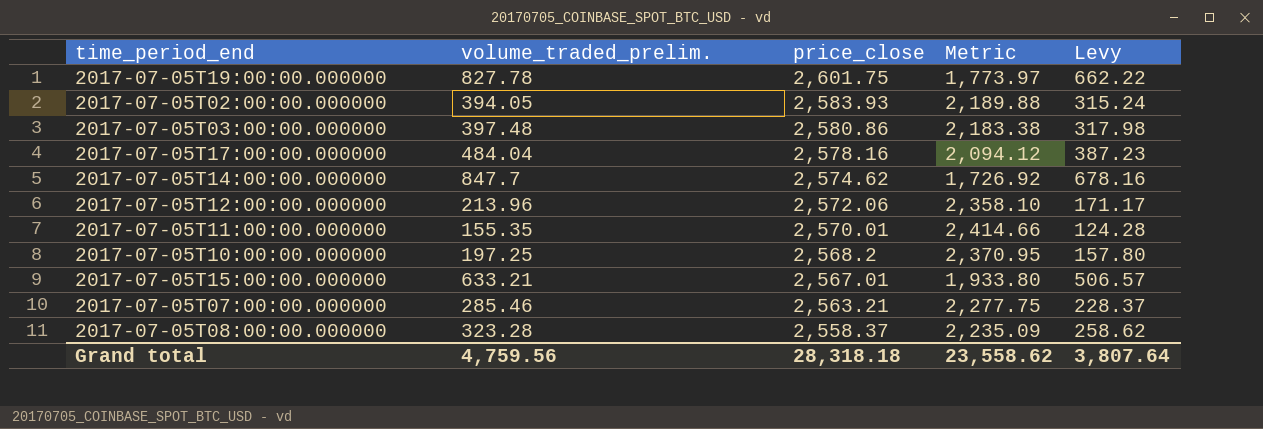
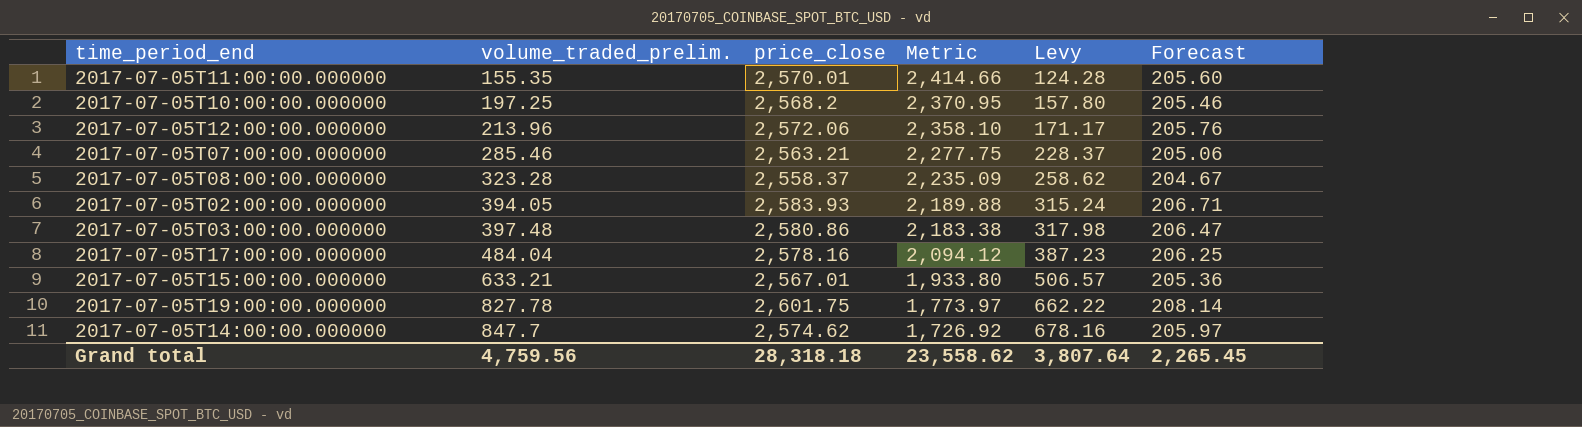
row order: price_close descending -> volume_traded_prelim. ascending
column Forecast | formula: none -> [price_close] * 0.08

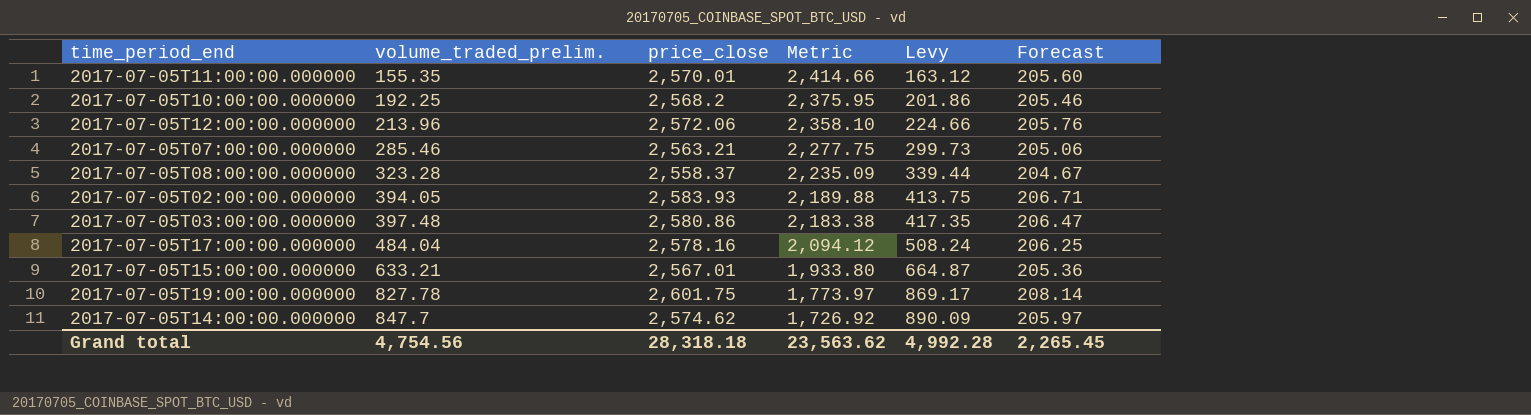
column Levy | formula: [volume_traded_prelim.] * 0.8 -> [volume_traded_prelim.] * 1.05
2017-07-05T10:00:00.000000 | volume_traded_prelim.: 197.25 -> 192.25
2017-07-05T10:00:00.000000 | Metric: 2,370.95 -> 2,375.95
Grand total | volume_traded_prelim.: 4,759.56 -> 4,754.56
Grand total | Metric: 23,558.62 -> 23,563.62
Grand total | Levy: 3,807.64 -> 4,992.28

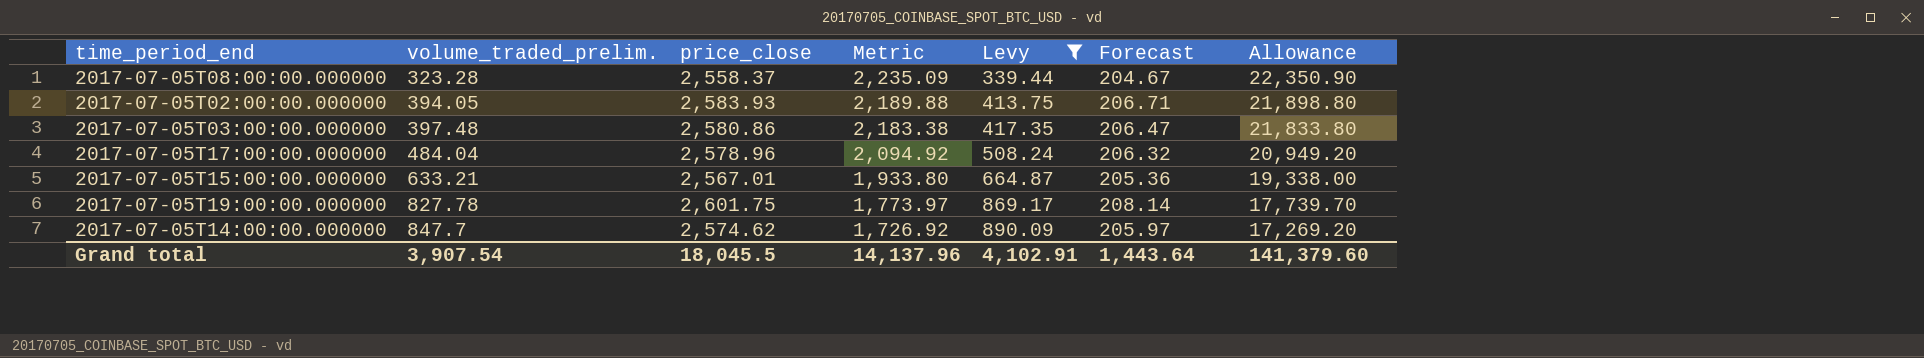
filter: none -> Levy >= 339.44
column Allowance | formula: none -> [Metric] * 10
2017-07-05T17:00:00.000000 | price_close: 2,578.16 -> 2,578.96
2017-07-05T17:00:00.000000 | Metric: 2,094.12 -> 2,094.92
2017-07-05T17:00:00.000000 | Forecast: 206.25 -> 206.32
Grand total | volume_traded_prelim.: 4,754.56 -> 3,907.54
Grand total | price_close: 28,318.18 -> 18,045.5
Grand total | Metric: 23,563.62 -> 14,137.96
Grand total | Levy: 4,992.28 -> 4,102.91
Grand total | Forecast: 2,265.45 -> 1,443.64

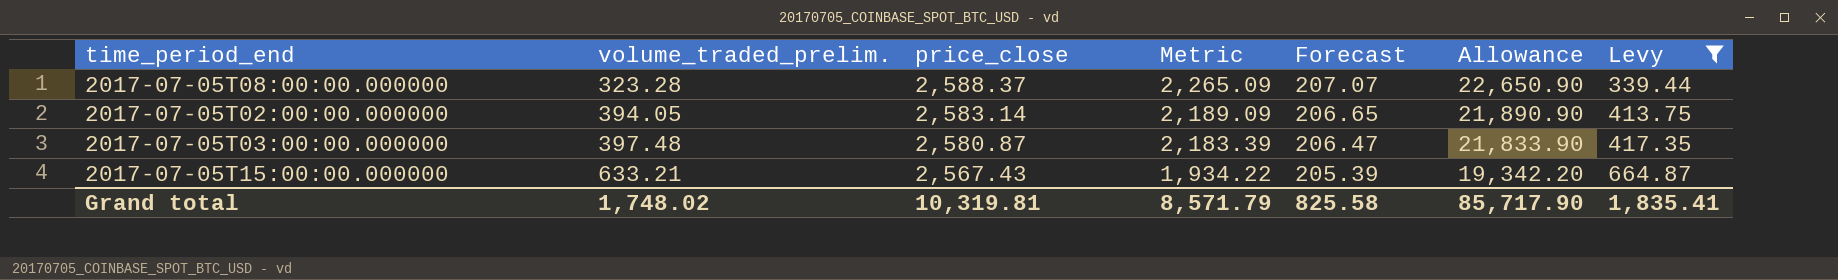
column Levy | position: 5 -> 7
row 2017-07-05T17:00:00.000000: 484.04 | 2,578.96 | 2,094.92 | 508.24 | 206.32 | 20,949.20 -> none
row 2017-07-05T19:00:00.000000: 827.78 | 2,601.75 | 1,773.97 | 869.17 | 208.14 | 17,739.70 -> none
row 2017-07-05T14:00:00.000000: 847.7 | 2,574.62 | 1,726.92 | 890.09 | 205.97 | 17,269.20 -> none
2017-07-05T08:00:00.000000 | price_close: 2,558.37 -> 2,588.37
2017-07-05T08:00:00.000000 | Metric: 2,235.09 -> 2,265.09
2017-07-05T08:00:00.000000 | Forecast: 204.67 -> 207.07
2017-07-05T08:00:00.000000 | Allowance: 22,350.90 -> 22,650.90
2017-07-05T02:00:00.000000 | price_close: 2,583.93 -> 2,583.14
2017-07-05T02:00:00.000000 | Metric: 2,189.88 -> 2,189.09
2017-07-05T02:00:00.000000 | Forecast: 206.71 -> 206.65
2017-07-05T02:00:00.000000 | Allowance: 21,898.80 -> 21,890.90
2017-07-05T03:00:00.000000 | price_close: 2,580.86 -> 2,580.87
2017-07-05T03:00:00.000000 | Metric: 2,183.38 -> 2,183.39
2017-07-05T03:00:00.000000 | Allowance: 21,833.80 -> 21,833.90
2017-07-05T15:00:00.000000 | price_close: 2,567.01 -> 2,567.43
2017-07-05T15:00:00.000000 | Metric: 1,933.80 -> 1,934.22
2017-07-05T15:00:00.000000 | Forecast: 205.36 -> 205.39
2017-07-05T15:00:00.000000 | Allowance: 19,338.00 -> 19,342.20
Grand total | volume_traded_prelim.: 3,907.54 -> 1,748.02
Grand total | price_close: 18,045.5 -> 10,319.81
Grand total | Metric: 14,137.96 -> 8,571.79
Grand total | Forecast: 1,443.64 -> 825.58
Grand total | Allowance: 141,379.60 -> 85,717.90
Grand total | Levy: 4,102.91 -> 1,835.41

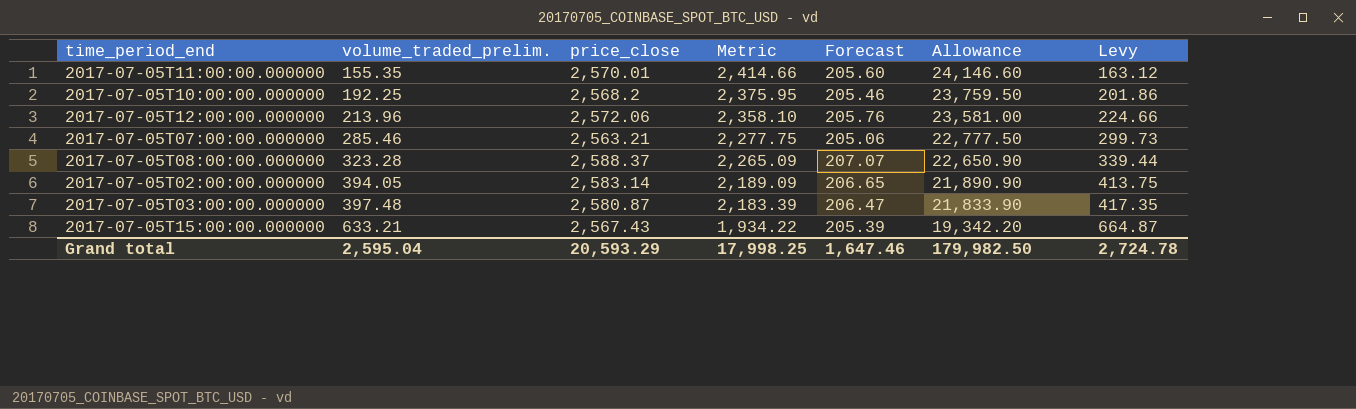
filter: Levy >= 339.44 -> none
Grand total | volume_traded_prelim.: 1,748.02 -> 2,595.04
Grand total | price_close: 10,319.81 -> 20,593.29
Grand total | Metric: 8,571.79 -> 17,998.25
Grand total | Forecast: 825.58 -> 1,647.46
Grand total | Allowance: 85,717.90 -> 179,982.50
Grand total | Levy: 1,835.41 -> 2,724.78

